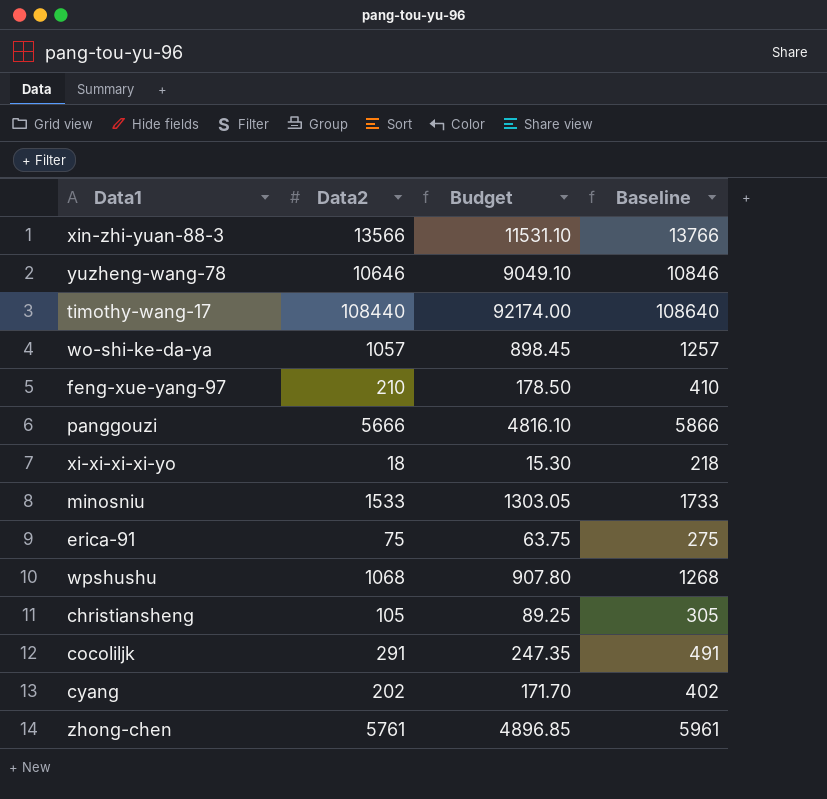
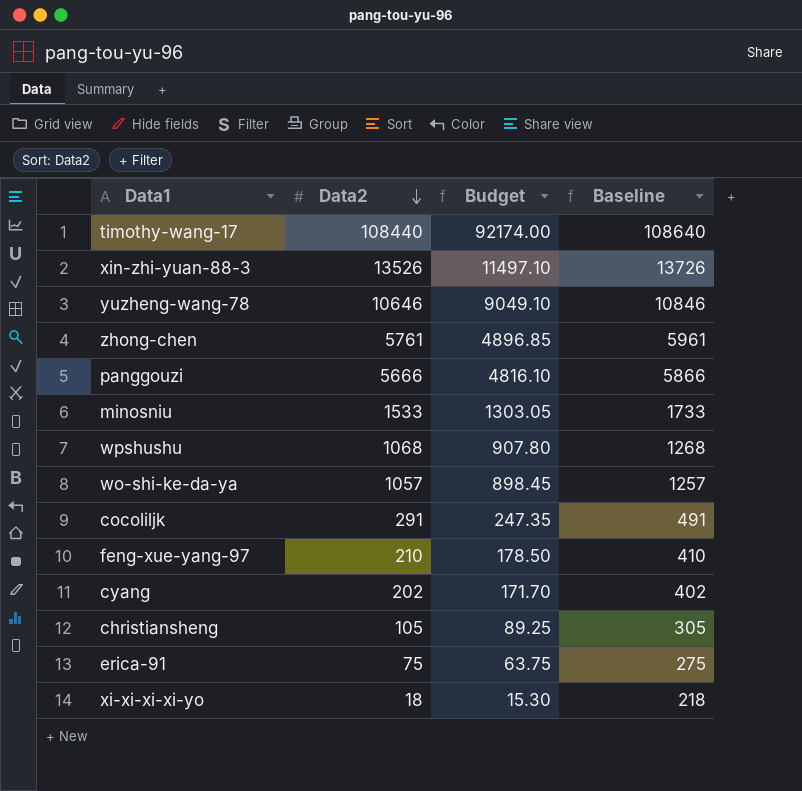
row order: none -> Data2 descending
xin-zhi-yuan-88-3 | Data2: 13566 -> 13526
xin-zhi-yuan-88-3 | Budget: 11531.10 -> 11497.10
xin-zhi-yuan-88-3 | Baseline: 13766 -> 13726

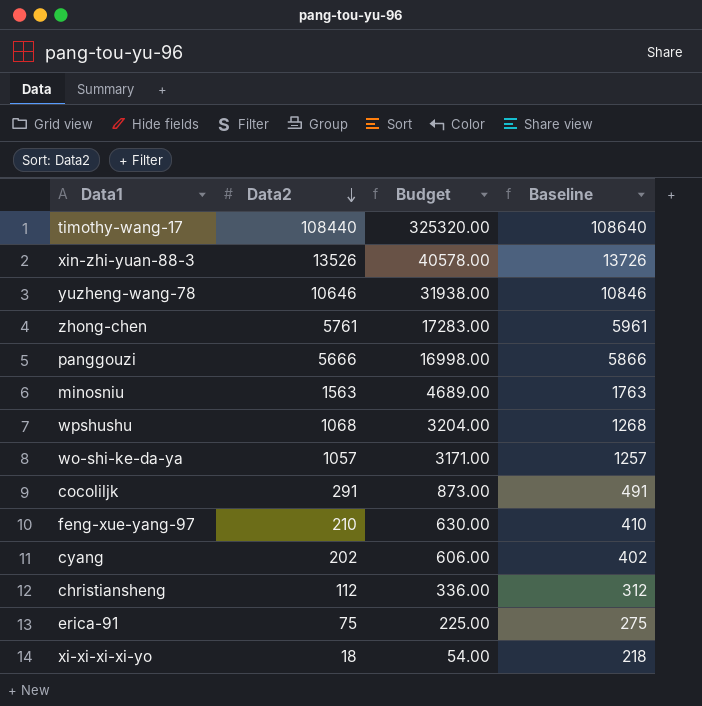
column Budget | formula: [Data2] * 0.85 -> [Data2] * 3
minosniu | Data2: 1533 -> 1563
minosniu | Baseline: 1733 -> 1763
christiansheng | Data2: 105 -> 112
christiansheng | Baseline: 305 -> 312

